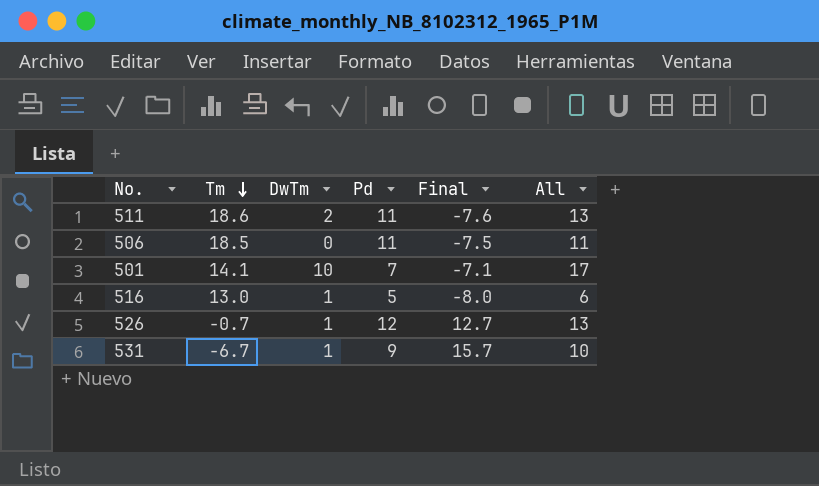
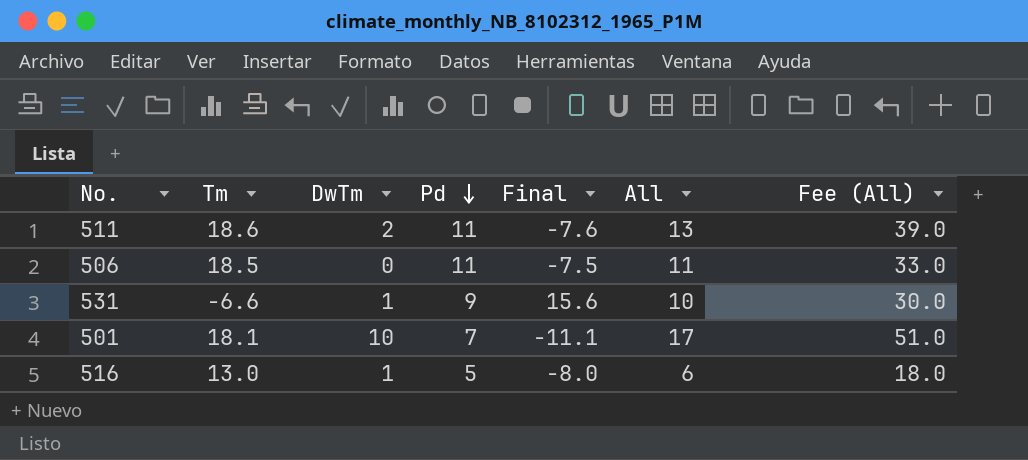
row order: Tm descending -> Pd descending
column Fee (All) | formula: none -> [All] * 3
row 526: -0.7 | 1 | 12 | 12.7 | 13 -> none
531 | Tm: -6.7 -> -6.6
531 | Final: 15.7 -> 15.6
501 | Tm: 14.1 -> 18.1
501 | Final: -7.1 -> -11.1

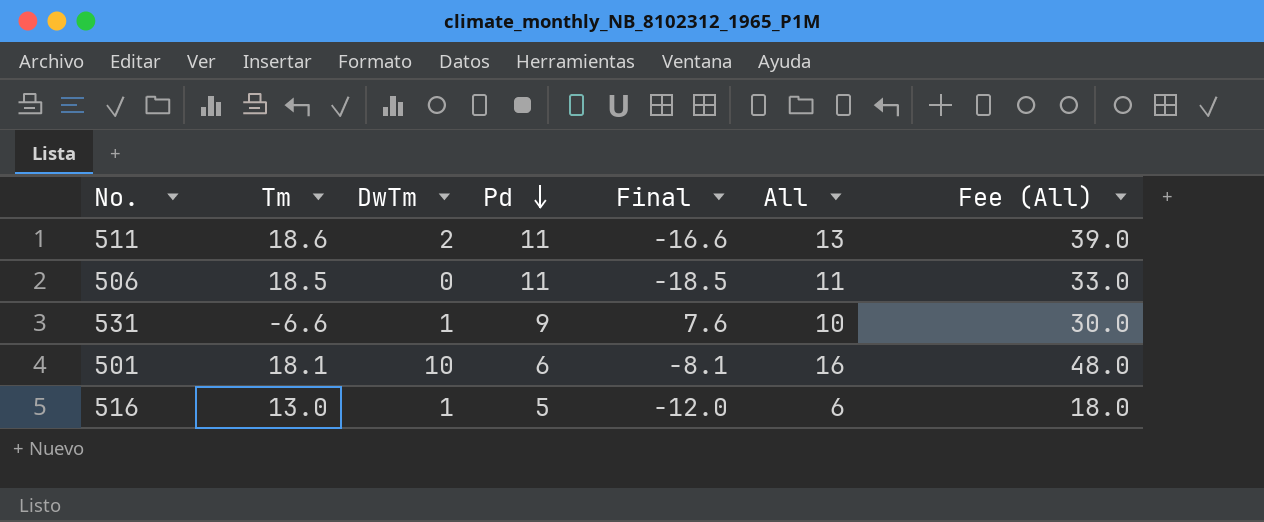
column Final | formula: [Pd] - [Tm] -> [DwTm] - [Tm]
501 | Pd: 7 -> 6
501 | All: 17 -> 16
501 | Fee (All): 51.0 -> 48.0

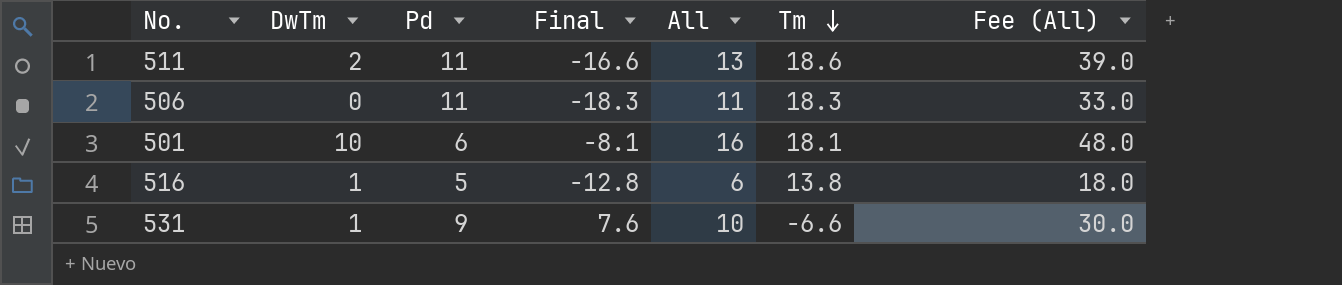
row order: Pd descending -> Tm descending
column Tm | position: 2 -> 6
506 | Final: -18.5 -> -18.3
506 | Tm: 18.5 -> 18.3
516 | Final: -12.0 -> -12.8
516 | Tm: 13.0 -> 13.8

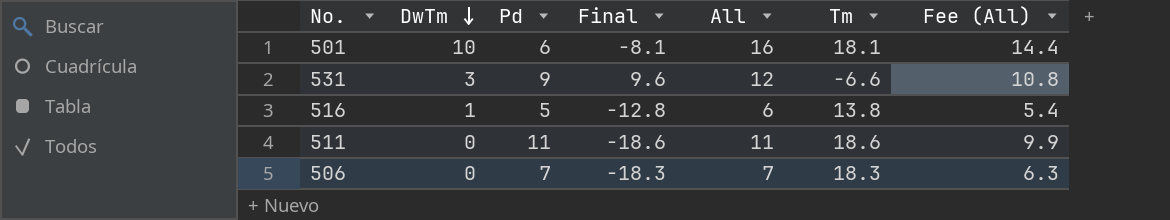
row order: Tm descending -> DwTm descending
column Fee (All) | formula: [All] * 3 -> [All] * 0.9
531 | DwTm: 1 -> 3
531 | Final: 7.6 -> 9.6
531 | All: 10 -> 12
511 | DwTm: 2 -> 0
511 | Final: -16.6 -> -18.6
511 | All: 13 -> 11
506 | Pd: 11 -> 7
506 | All: 11 -> 7

